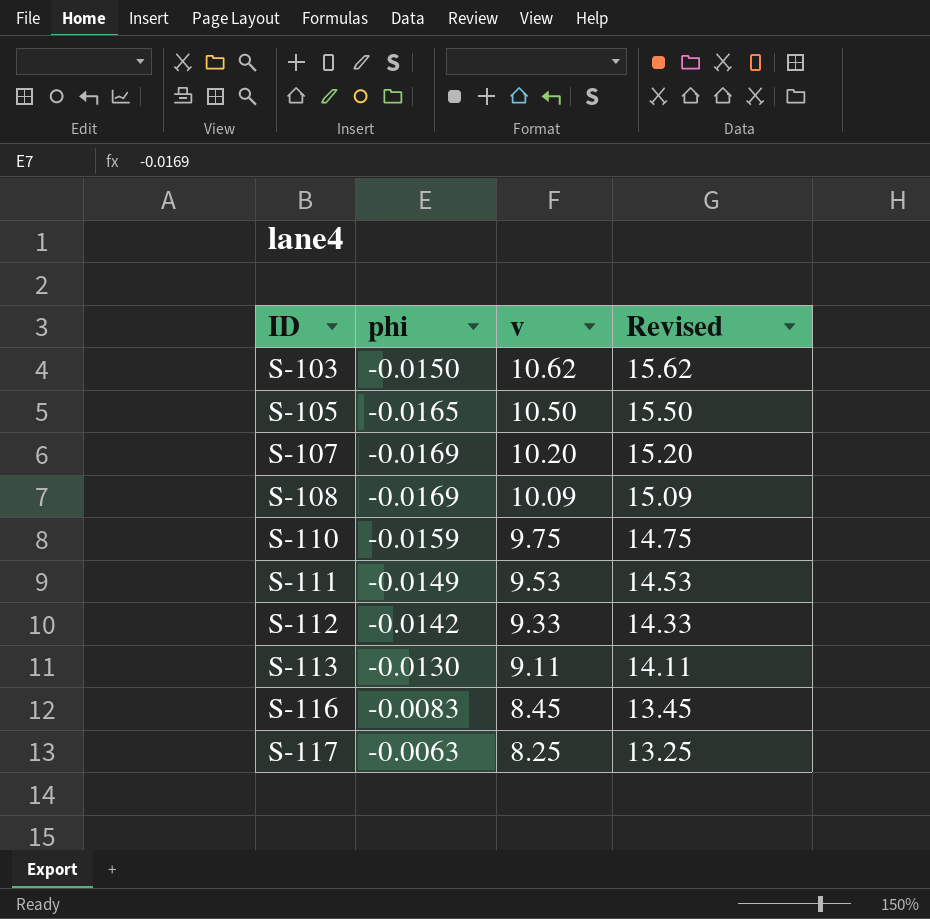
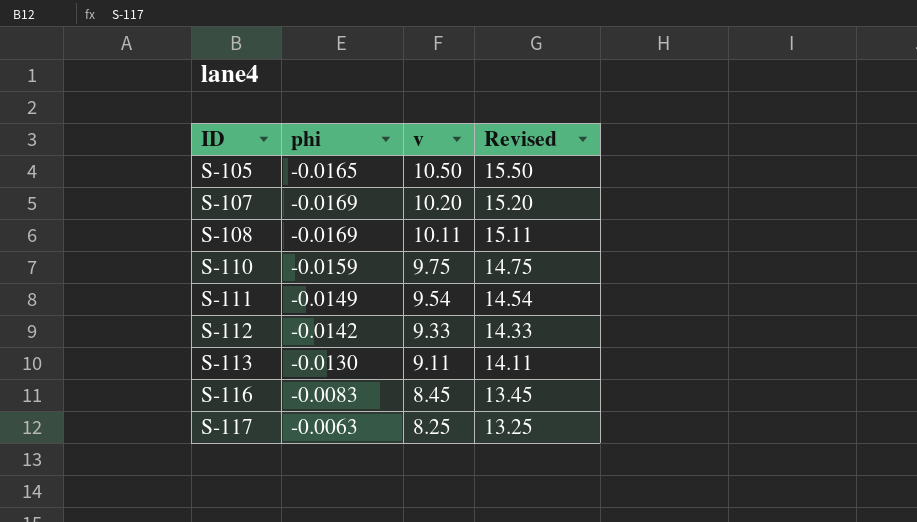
row S-103: -0.0150 | 10.62 | 15.62 -> none
S-108 | v: 10.09 -> 10.11
S-108 | Revised: 15.09 -> 15.11
S-111 | v: 9.53 -> 9.54
S-111 | Revised: 14.53 -> 14.54

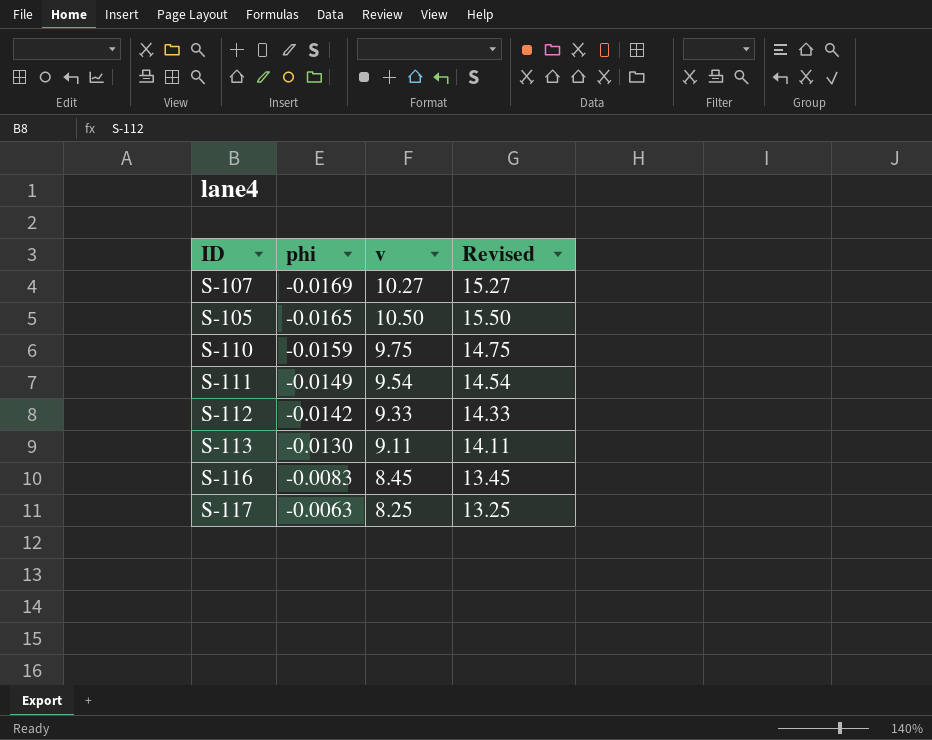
row order: ID ascending -> phi ascending
row S-108: -0.0169 | 10.11 | 15.11 -> none
S-107 | v: 10.20 -> 10.27
S-107 | Revised: 15.20 -> 15.27

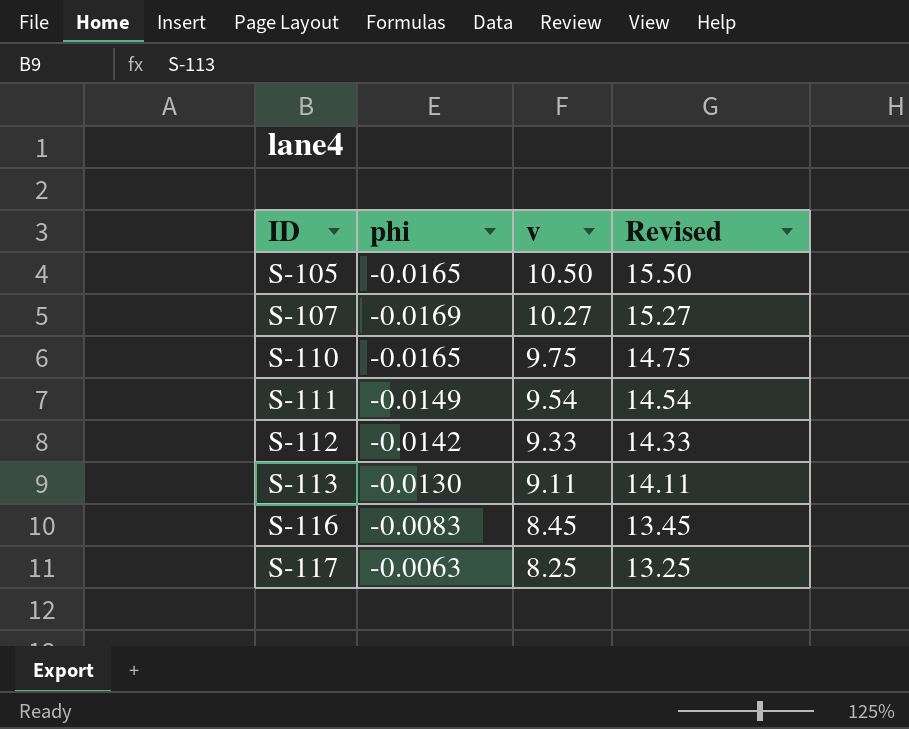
row order: phi ascending -> ID ascending
S-110 | phi: -0.0159 -> -0.0165

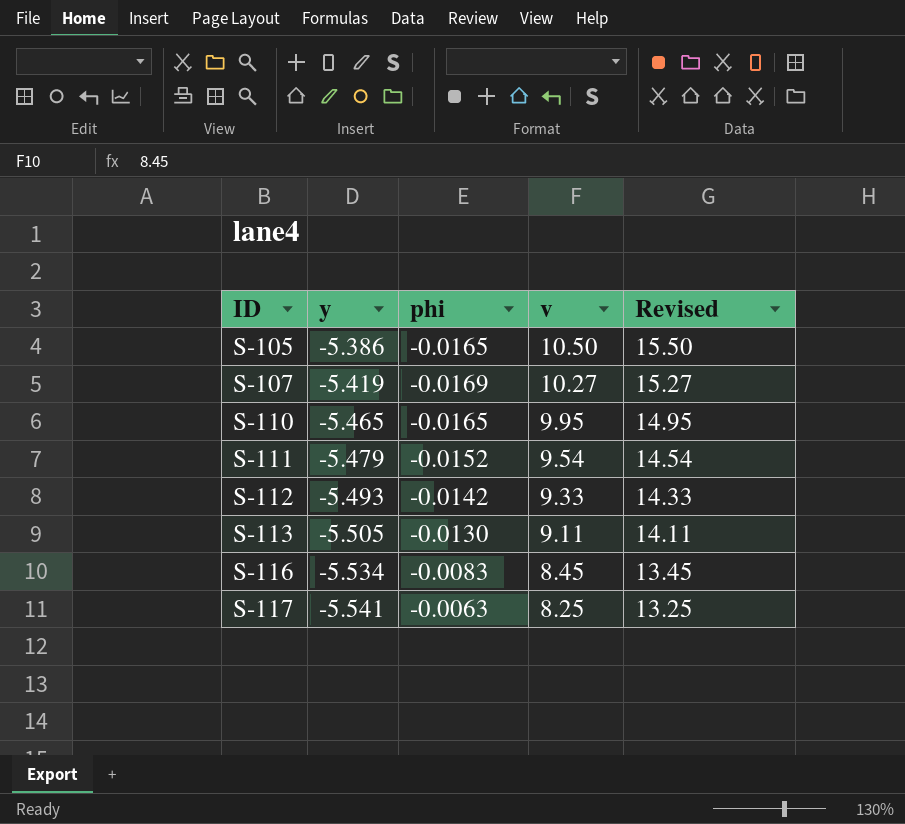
column y | position: none -> 2
S-110 | v: 9.75 -> 9.95
S-110 | Revised: 14.75 -> 14.95
S-111 | phi: -0.0149 -> -0.0152

